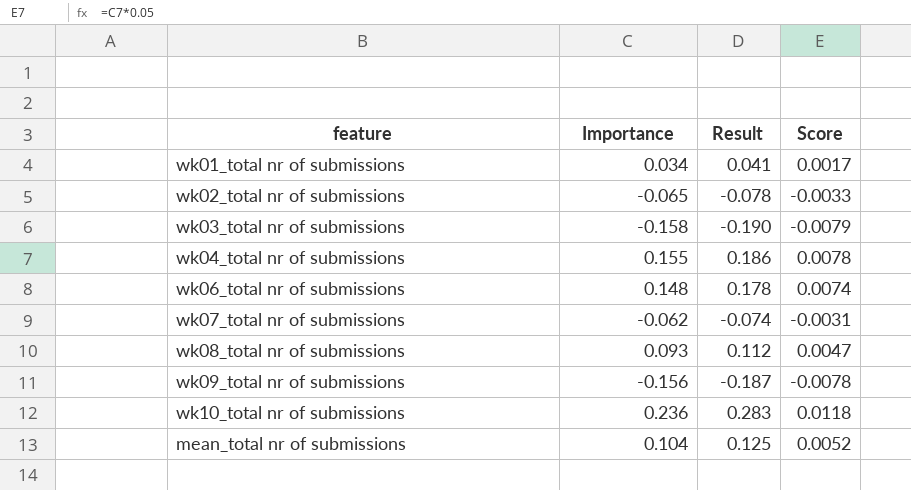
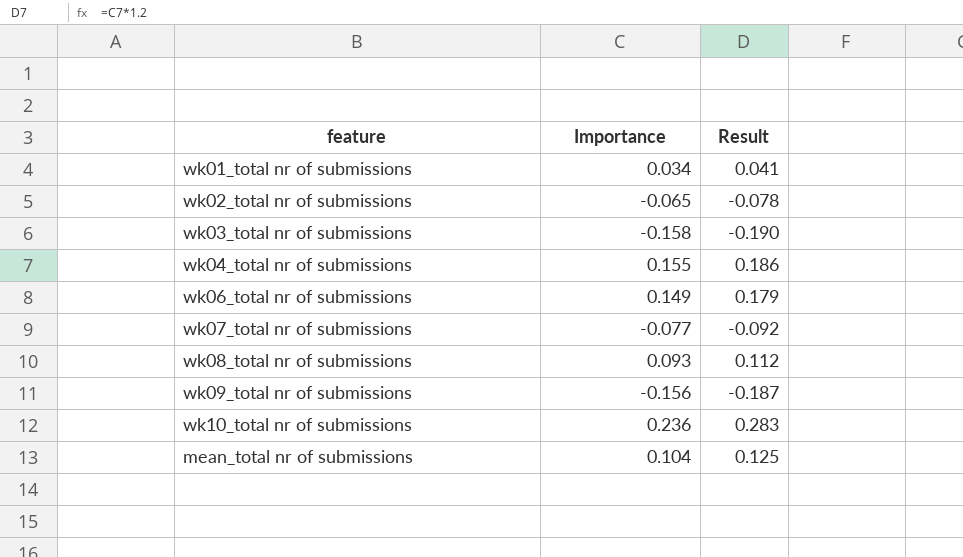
column Score | formula: [Importance] * 0.05 -> none
wk06_total nr of submissions | Importance: 0.148 -> 0.149
wk06_total nr of submissions | Result: 0.178 -> 0.179
wk07_total nr of submissions | Importance: -0.062 -> -0.077
wk07_total nr of submissions | Result: -0.074 -> -0.092

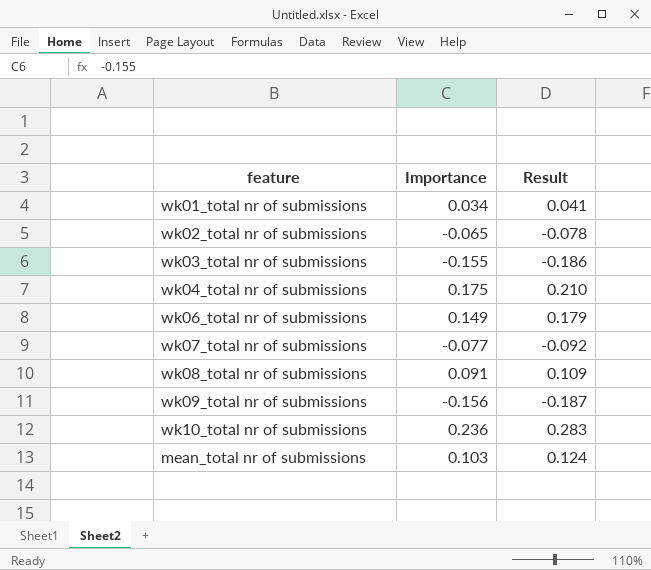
wk03_total nr of submissions | Importance: -0.158 -> -0.155
wk03_total nr of submissions | Result: -0.190 -> -0.186
wk04_total nr of submissions | Importance: 0.155 -> 0.175
wk04_total nr of submissions | Result: 0.186 -> 0.210
wk08_total nr of submissions | Importance: 0.093 -> 0.091
wk08_total nr of submissions | Result: 0.112 -> 0.109
mean_total nr of submissions | Importance: 0.104 -> 0.103
mean_total nr of submissions | Result: 0.125 -> 0.124

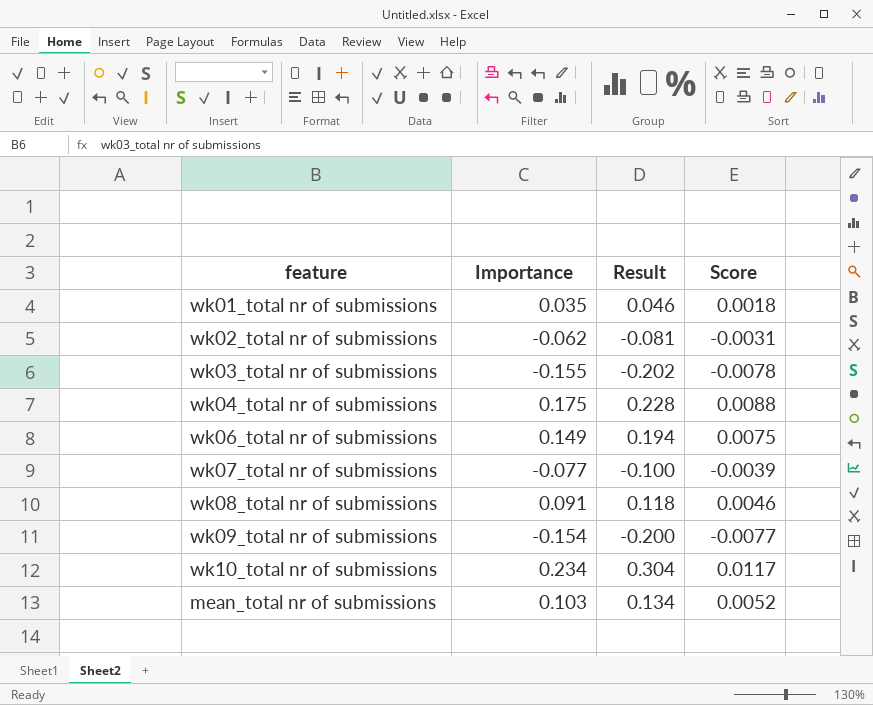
column Result | formula: [Importance] * 1.2 -> [Importance] * 1.3
column Score | formula: none -> [Importance] * 0.05
wk01_total nr of submissions | Importance: 0.034 -> 0.035
wk02_total nr of submissions | Importance: -0.065 -> -0.062
wk09_total nr of submissions | Importance: -0.156 -> -0.154
wk10_total nr of submissions | Importance: 0.236 -> 0.234

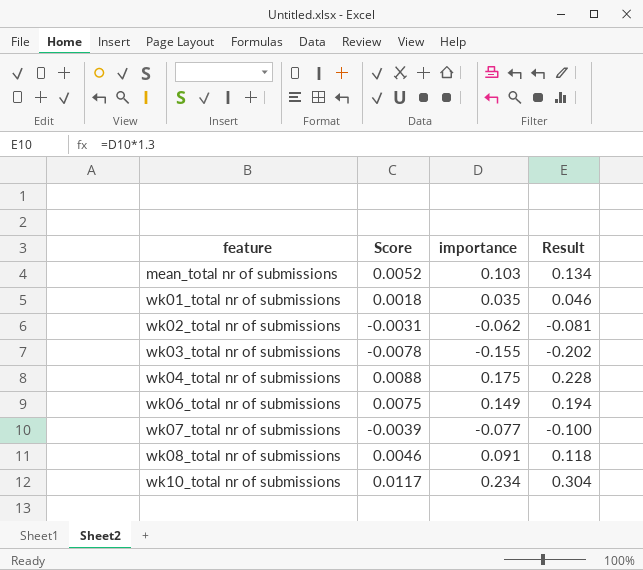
row order: none -> feature ascending
column Score | position: 4 -> 2
column name: Importance -> importance
row wk09_total nr of submissions: -0.154 | -0.200 | -0.0077 -> none

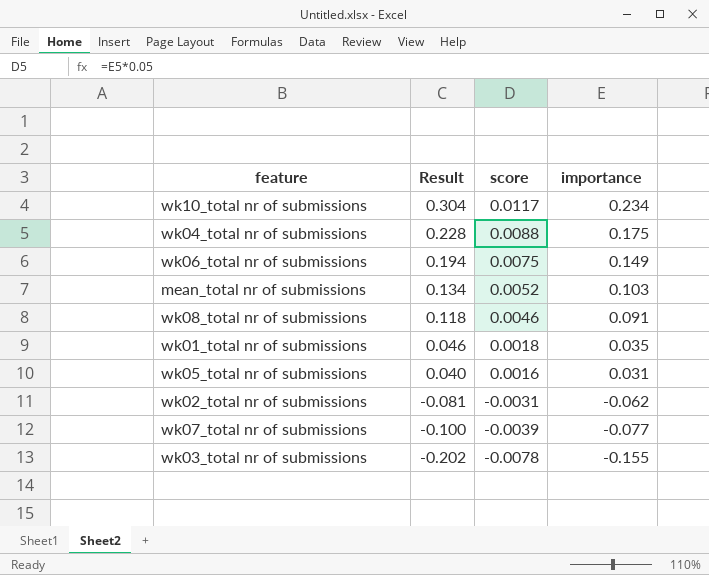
row order: feature ascending -> Result descending
column Result | position: 4 -> 2
column name: Score -> score
row wk05_total nr of submissions: none -> 0.040 | 0.0016 | 0.031

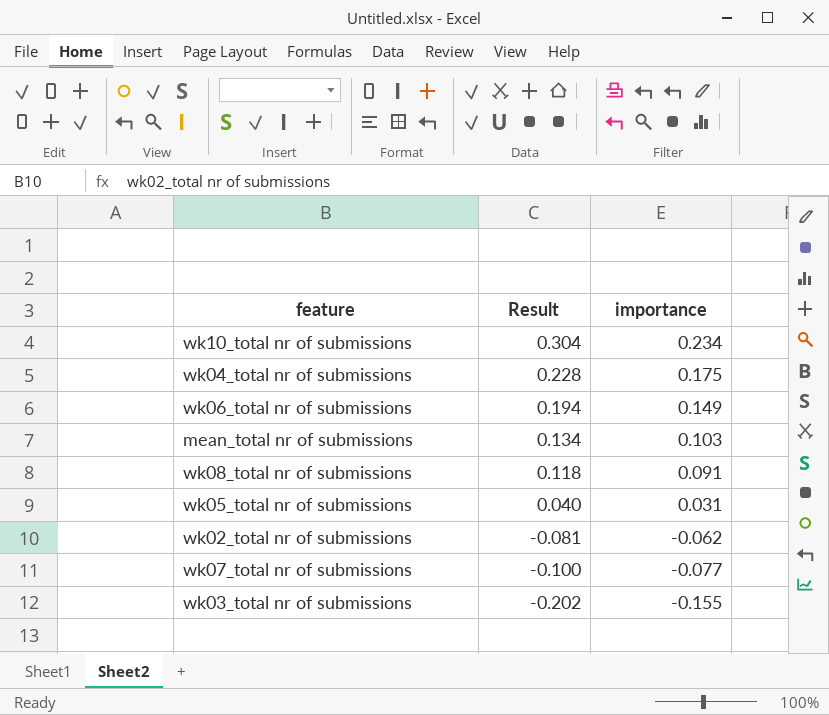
column score | formula: [importance] * 0.05 -> none
row wk01_total nr of submissions: 0.046 | 0.0018 | 0.035 -> none

